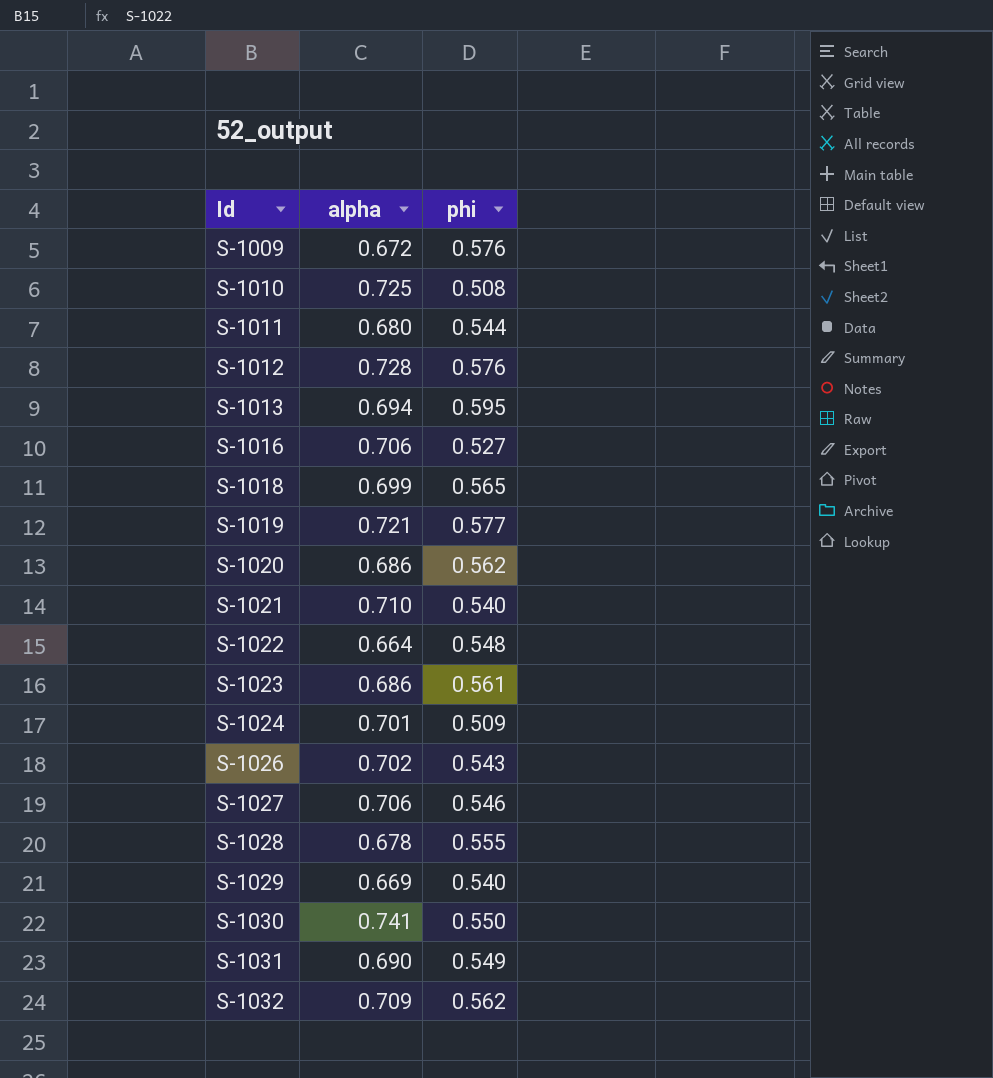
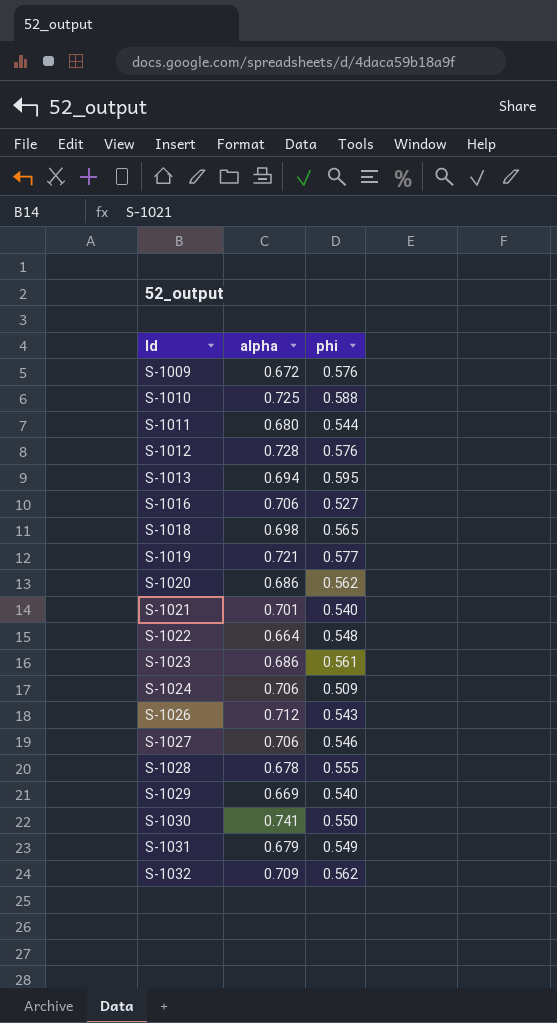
S-1010 | phi: 0.508 -> 0.588
S-1018 | alpha: 0.699 -> 0.698
S-1021 | alpha: 0.710 -> 0.701
S-1024 | alpha: 0.701 -> 0.706
S-1026 | alpha: 0.702 -> 0.712
S-1031 | alpha: 0.690 -> 0.679

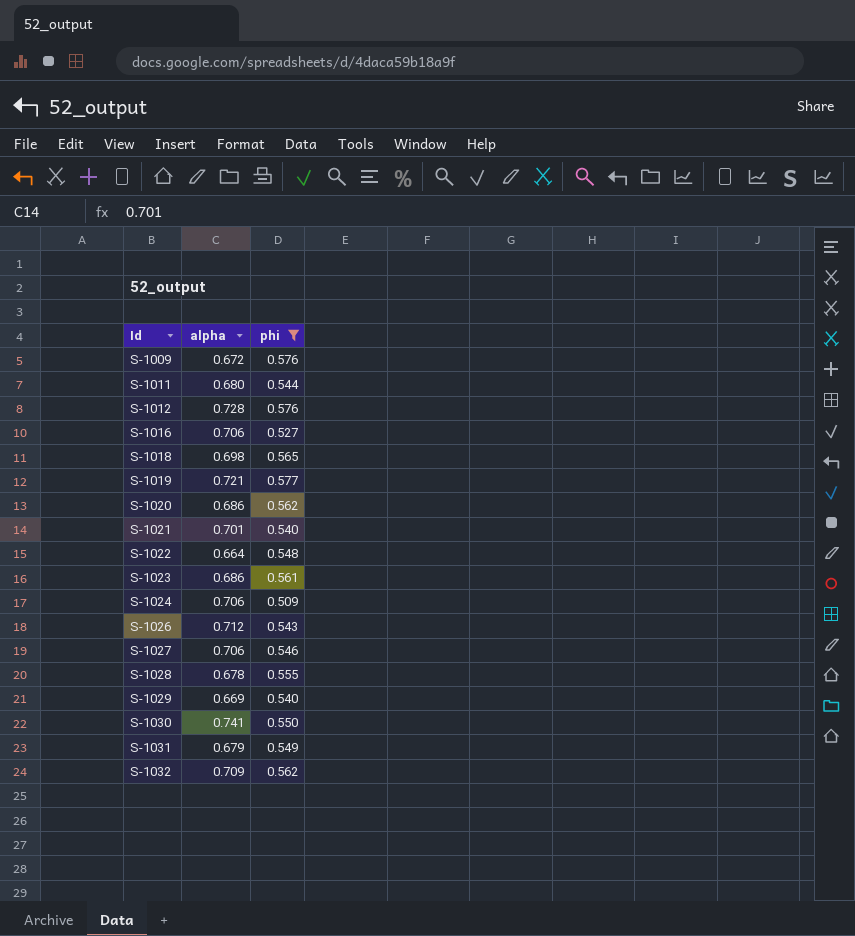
filter: none -> phi <= 0.577

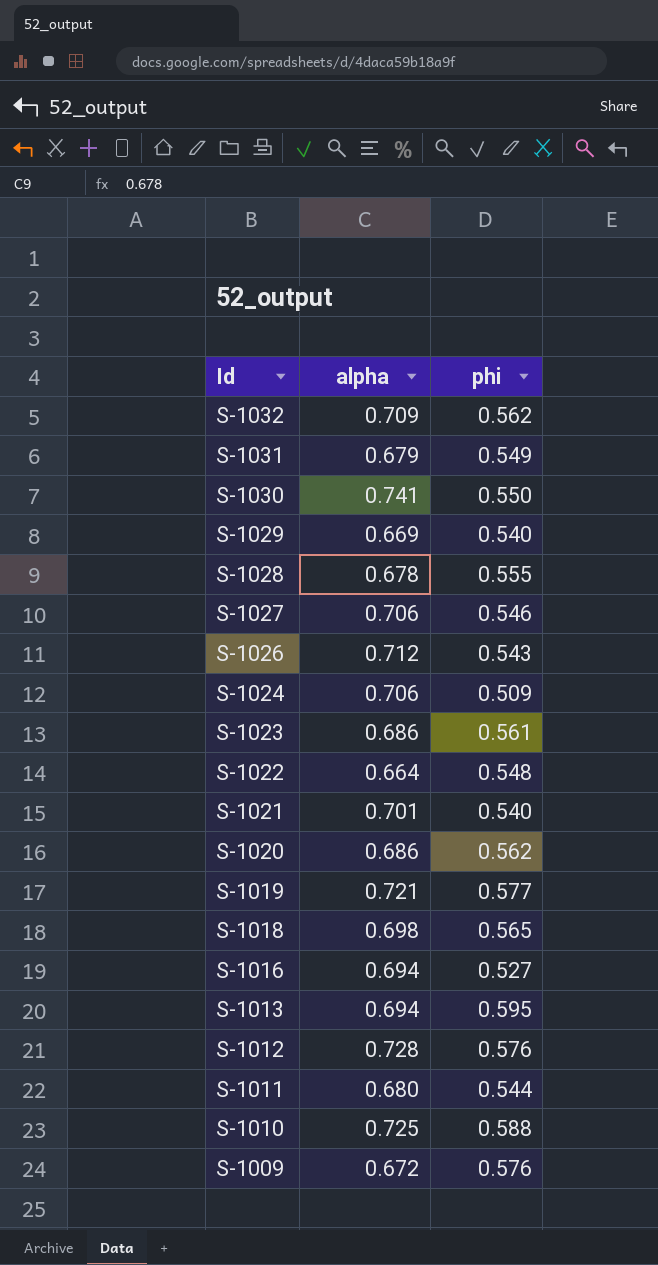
filter: phi <= 0.577 -> none
row order: Id ascending -> Id descending
S-1016 | alpha: 0.706 -> 0.694

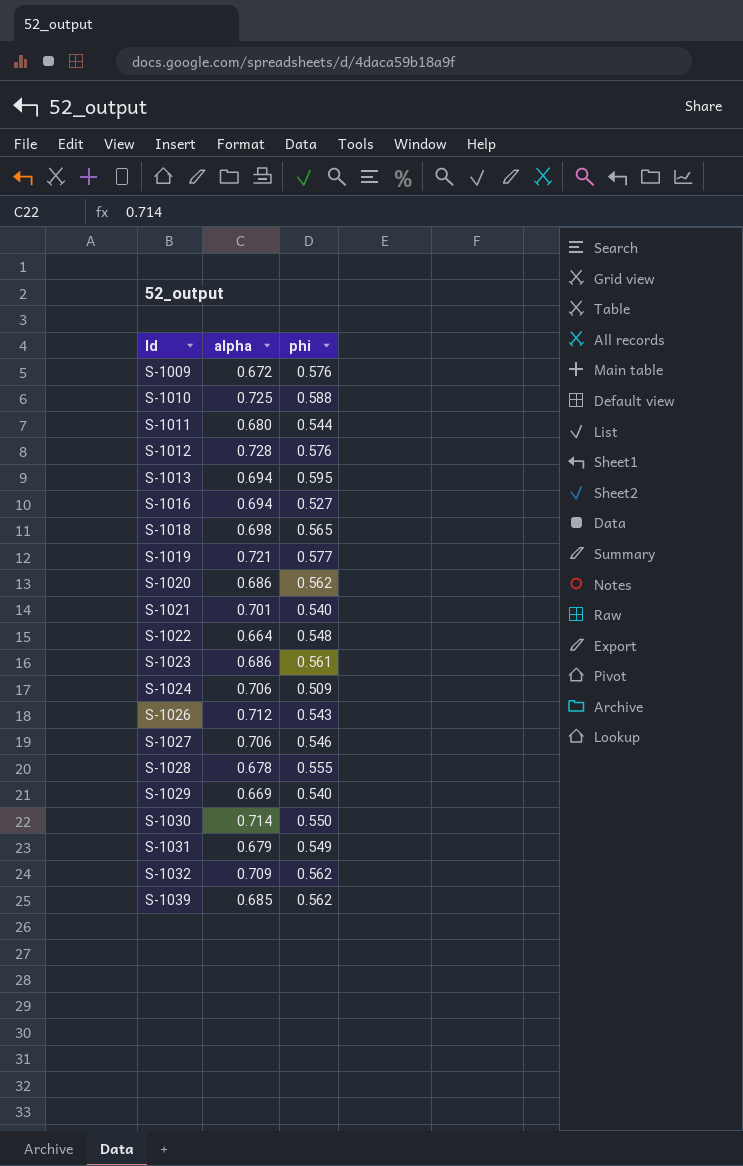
row order: Id descending -> Id ascending
S-1030 | alpha: 0.741 -> 0.714
row S-1039: none -> 0.685 | 0.562

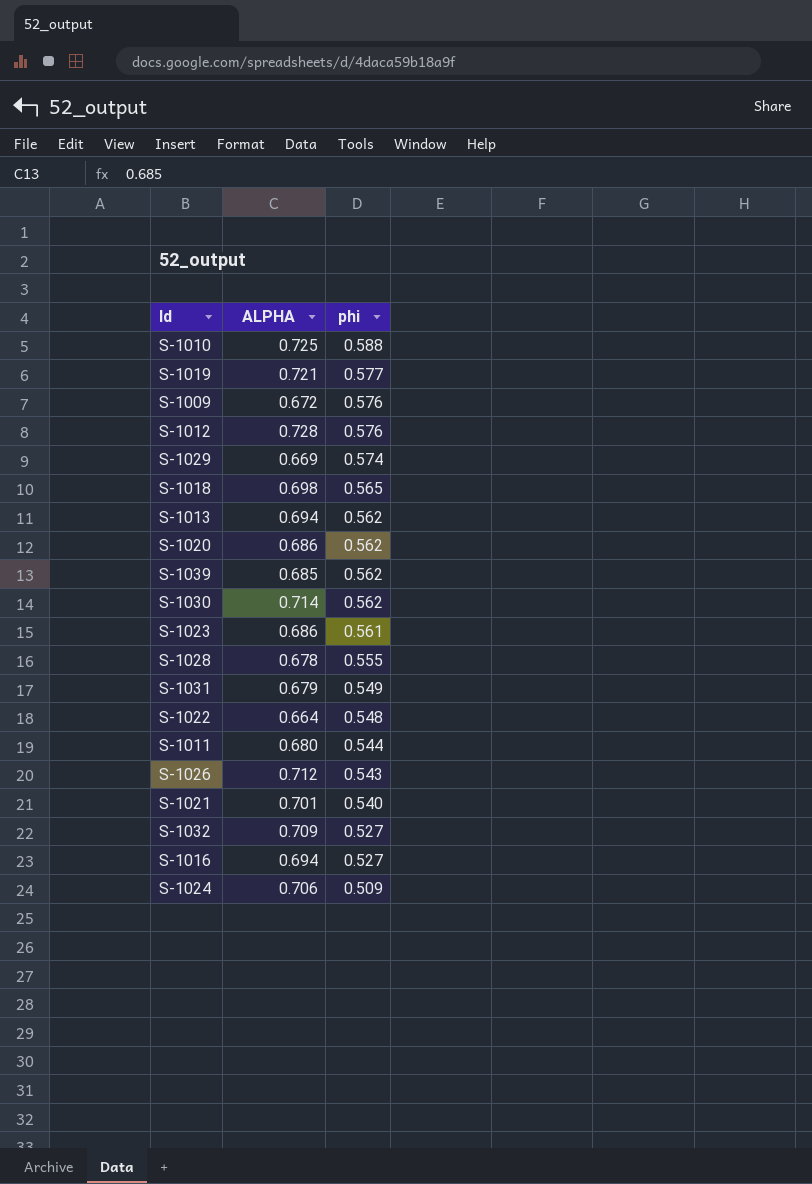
row order: Id ascending -> phi descending
column name: alpha -> ALPHA
row S-1027: 0.706 | 0.546 -> none
S-1029 | phi: 0.540 -> 0.574
S-1013 | phi: 0.595 -> 0.562
S-1030 | phi: 0.550 -> 0.562
S-1032 | phi: 0.562 -> 0.527

